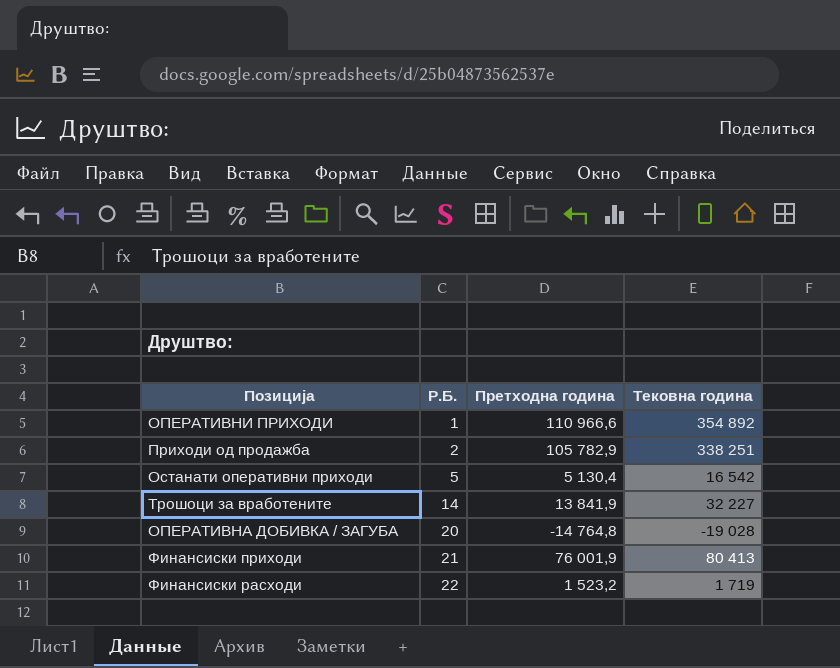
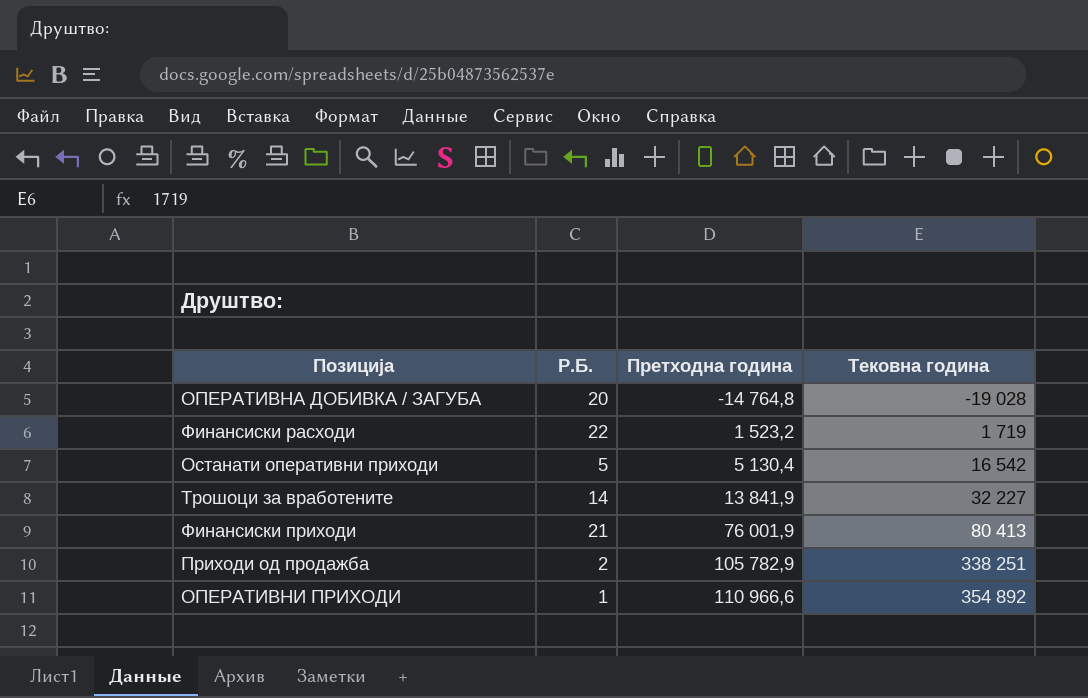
row order: Р.Б. ascending -> Претходна година ascending

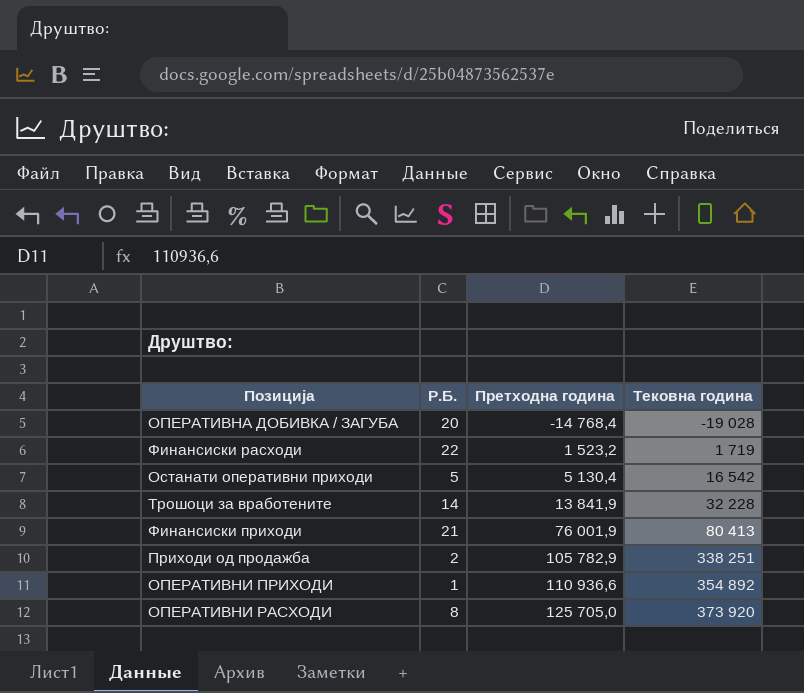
ОПЕРАТИВНА ДОБИВКА / ЗАГУБА | Претходна година: -14 764,8 -> -14 768,4
Трошоци за вработените | Тековна година: 32 227 -> 32 228
ОПЕРАТИВНИ ПРИХОДИ | Претходна година: 110 966,6 -> 110 936,6
row ОПЕРАТИВНИ РАСХОДИ: none -> 8 | 125 705,0 | 373 920

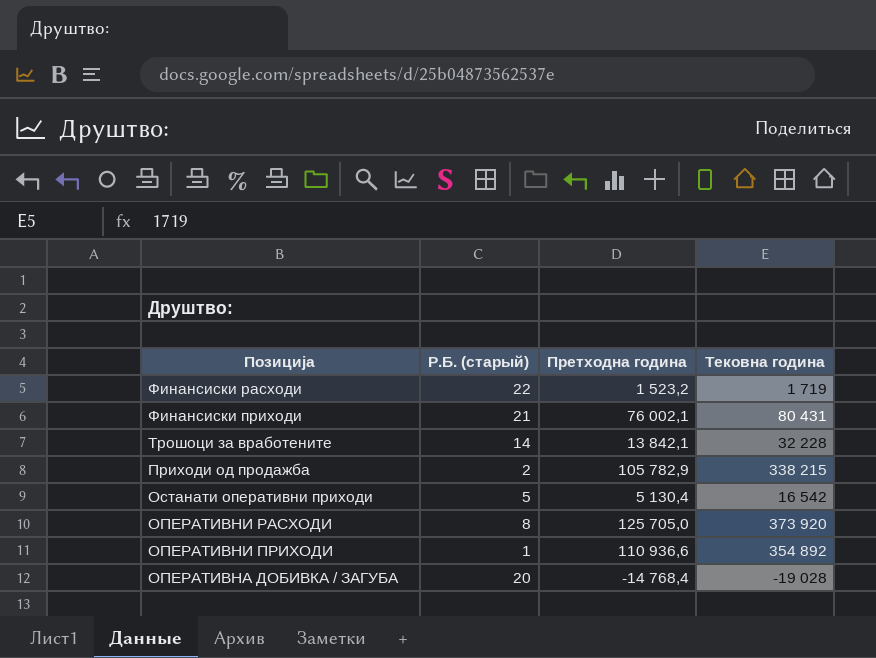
row order: Претходна година ascending -> Позиција descending
column name: Р.Б. -> Р.Б. (старый)
Финансиски приходи | Претходна година: 76 001,9 -> 76 002,1
Финансиски приходи | Тековна година: 80 413 -> 80 431
Трошоци за вработените | Претходна година: 13 841,9 -> 13 842,1
Приходи од продажба | Тековна година: 338 251 -> 338 215

